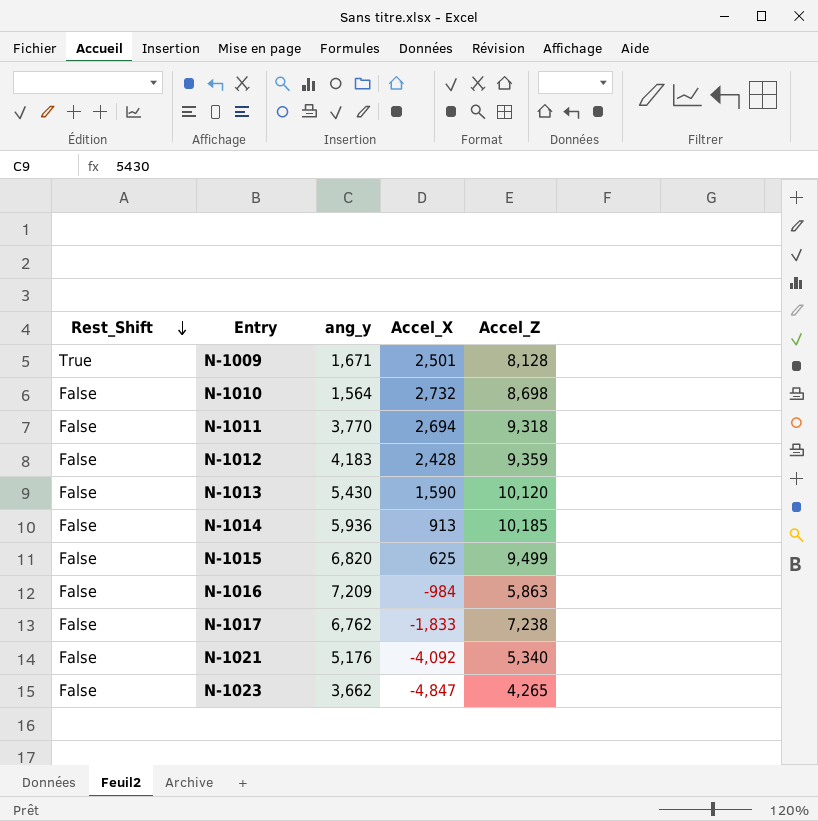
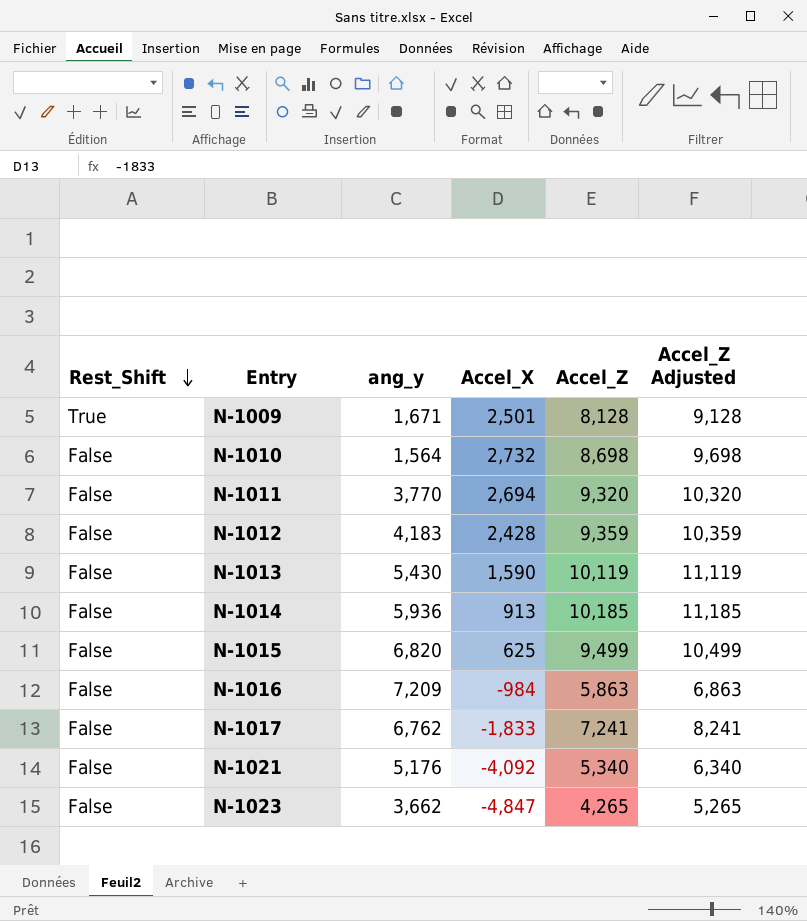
column Accel_Z Adjusted | formula: none -> [Accel_Z] + 1000
N-1011 | Accel_Z: 9,318 -> 9,320
N-1013 | Accel_Z: 10,120 -> 10,119
N-1017 | Accel_Z: 7,238 -> 7,241

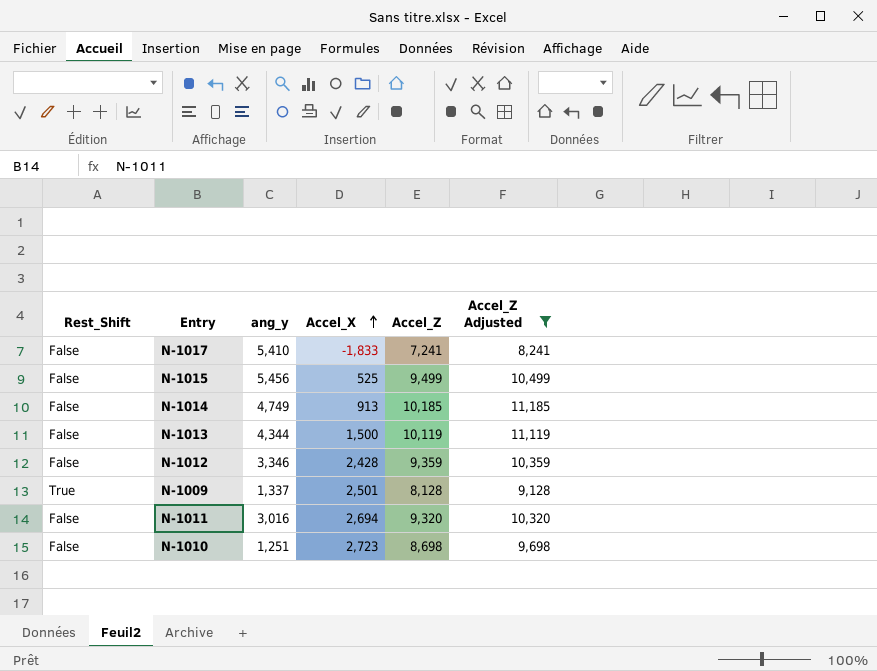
filter: none -> Accel_Z Adjusted >= 8,241
row order: Rest_Shift descending -> Accel_X ascending
N-1017 | ang_y: 6,762 -> 5,410
N-1015 | ang_y: 6,820 -> 5,456
N-1015 | Accel_X: 625 -> 525
N-1014 | ang_y: 5,936 -> 4,749
N-1013 | ang_y: 5,430 -> 4,344
N-1013 | Accel_X: 1,590 -> 1,500
N-1012 | ang_y: 4,183 -> 3,346
N-1009 | ang_y: 1,671 -> 1,337
N-1011 | ang_y: 3,770 -> 3,016
N-1010 | ang_y: 1,564 -> 1,251
N-1010 | Accel_X: 2,732 -> 2,723

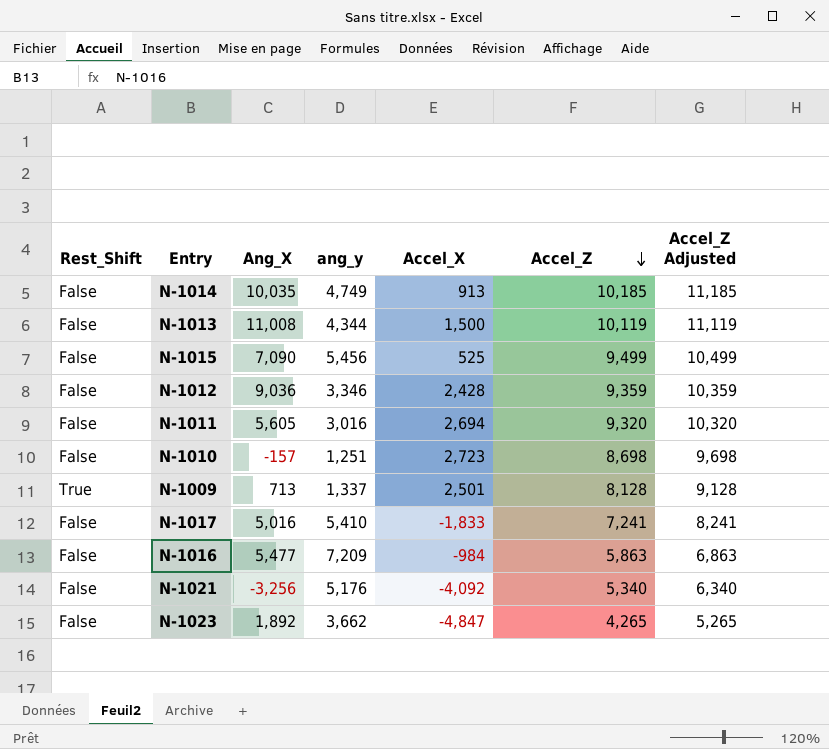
filter: Accel_Z Adjusted >= 8,241 -> none
row order: Accel_X ascending -> Accel_Z descending
column Ang_X | position: none -> 3

